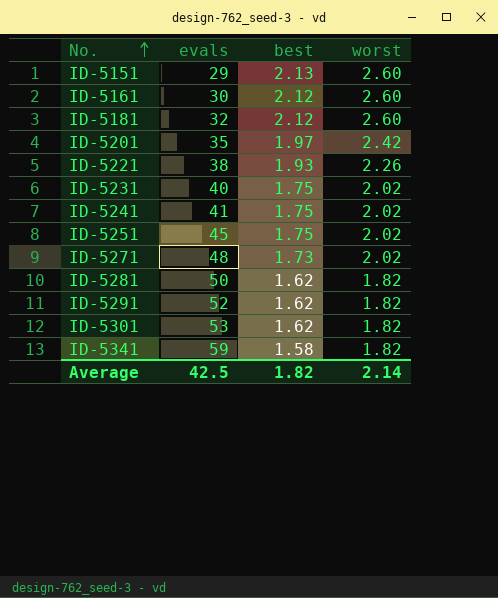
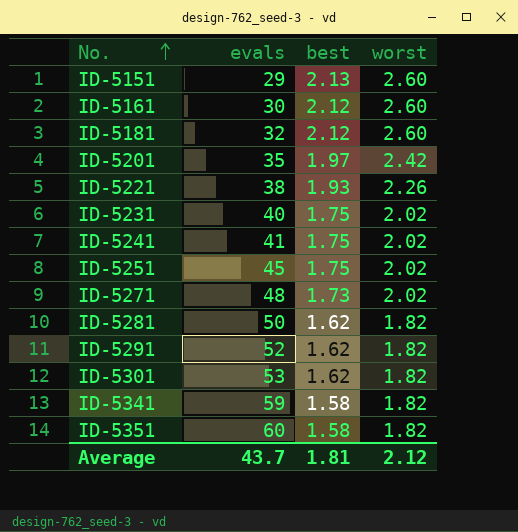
row ID-5351: none -> 60 | 1.58 | 1.82
Average | evals: 42.5 -> 43.7
Average | best: 1.82 -> 1.81
Average | worst: 2.14 -> 2.12

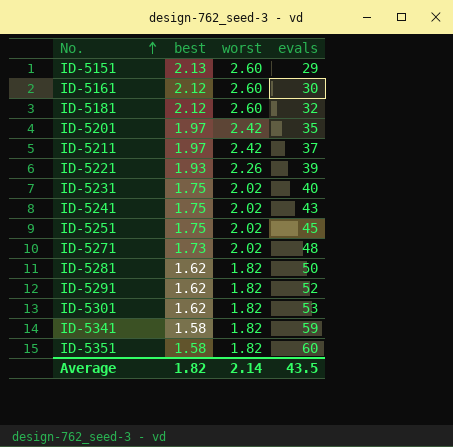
column evals | position: 2 -> 4
row ID-5211: none -> 1.97 | 2.42 | 37
ID-5221 | evals: 38 -> 39
ID-5241 | evals: 41 -> 43
Average | best: 1.81 -> 1.82
Average | worst: 2.12 -> 2.14
Average | evals: 43.7 -> 43.5

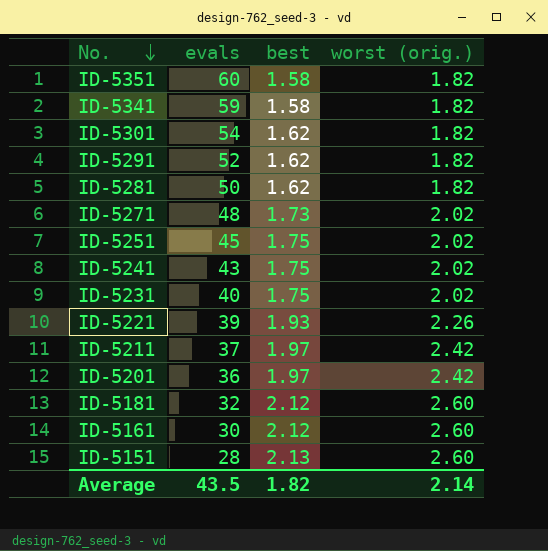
row order: No. ascending -> No. descending
column evals | position: 4 -> 2
column name: worst -> worst (orig.)
ID-5301 | evals: 53 -> 54
ID-5201 | evals: 35 -> 36
ID-5151 | evals: 29 -> 28

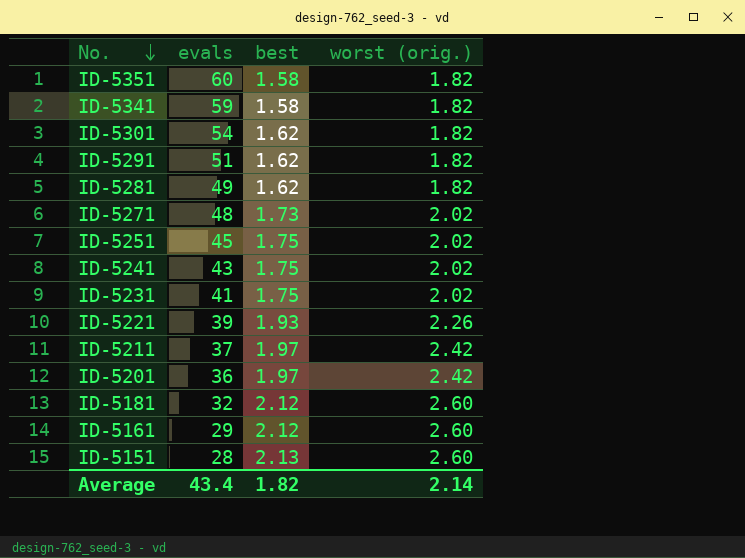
ID-5291 | evals: 52 -> 51
ID-5281 | evals: 50 -> 49
ID-5231 | evals: 40 -> 41
ID-5161 | evals: 30 -> 29
Average | evals: 43.5 -> 43.4

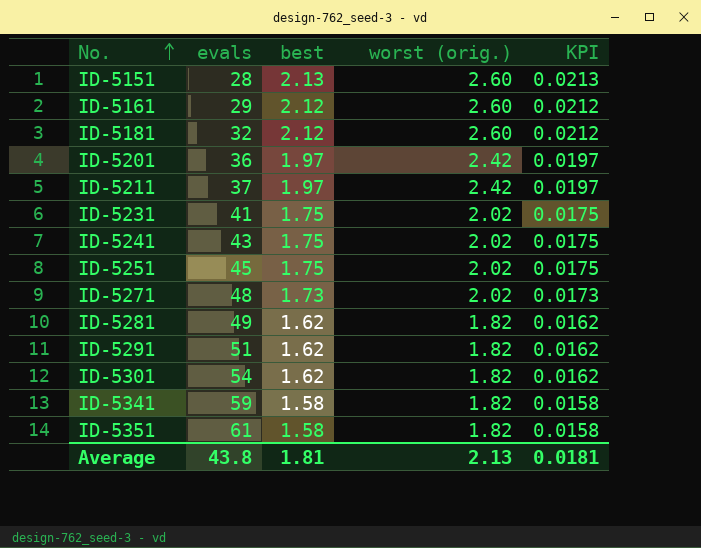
row order: No. descending -> No. ascending
column KPI | formula: none -> [best] * 0.01
row ID-5221: 39 | 1.93 | 2.26 -> none
ID-5351 | evals: 60 -> 61
Average | evals: 43.4 -> 43.8
Average | best: 1.82 -> 1.81
Average | worst (orig.): 2.14 -> 2.13

